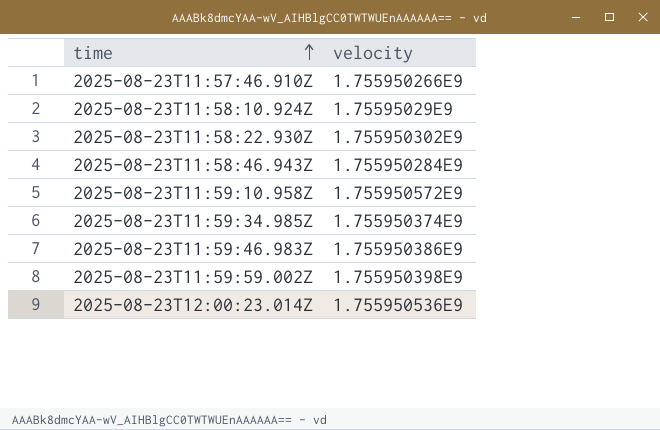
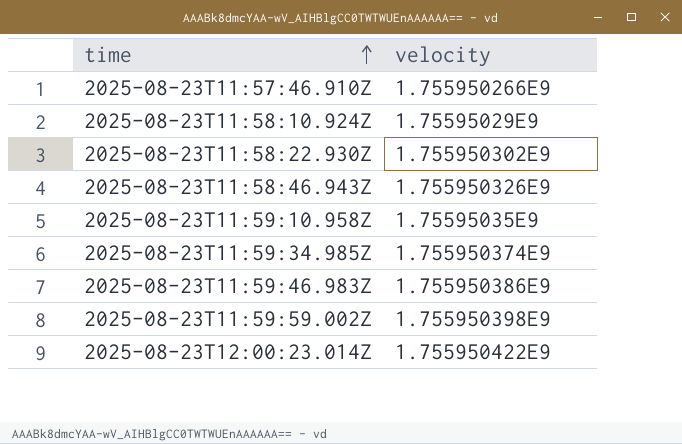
2025-08-23T11:58:46.943Z | velocity: 1.755950284E9 -> 1.755950326E9
2025-08-23T11:59:10.958Z | velocity: 1.755950572E9 -> 1.75595035E9
2025-08-23T12:00:23.014Z | velocity: 1.755950536E9 -> 1.755950422E9

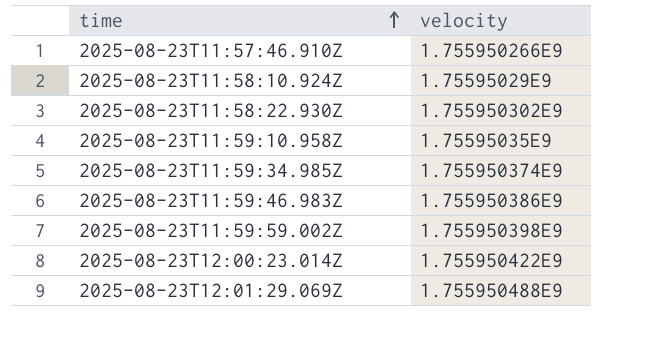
row 2025-08-23T11:58:46.943Z: 1.755950326E9 -> none
row 2025-08-23T12:01:29.069Z: none -> 1.755950488E9

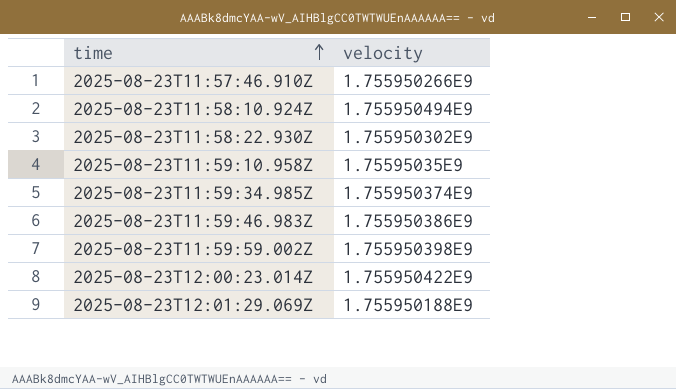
2025-08-23T11:58:10.924Z | velocity: 1.75595029E9 -> 1.755950494E9
2025-08-23T12:01:29.069Z | velocity: 1.755950488E9 -> 1.755950188E9

